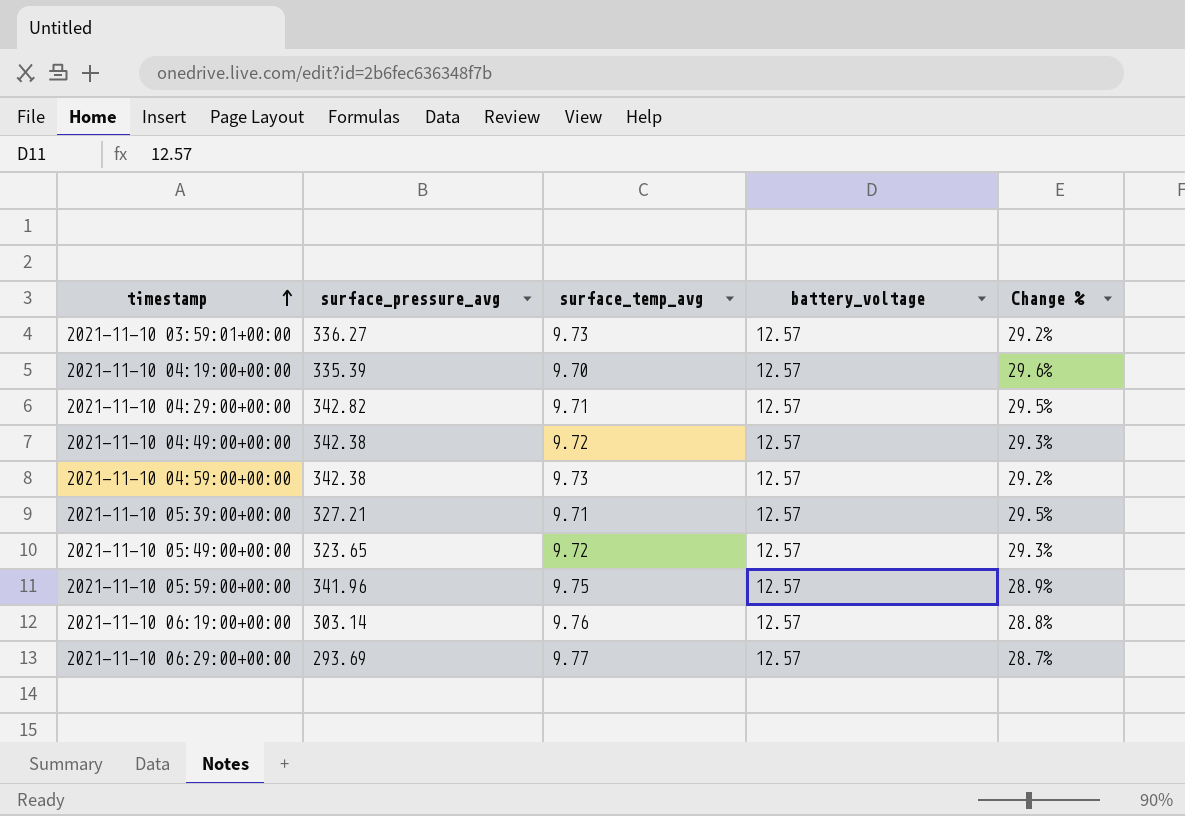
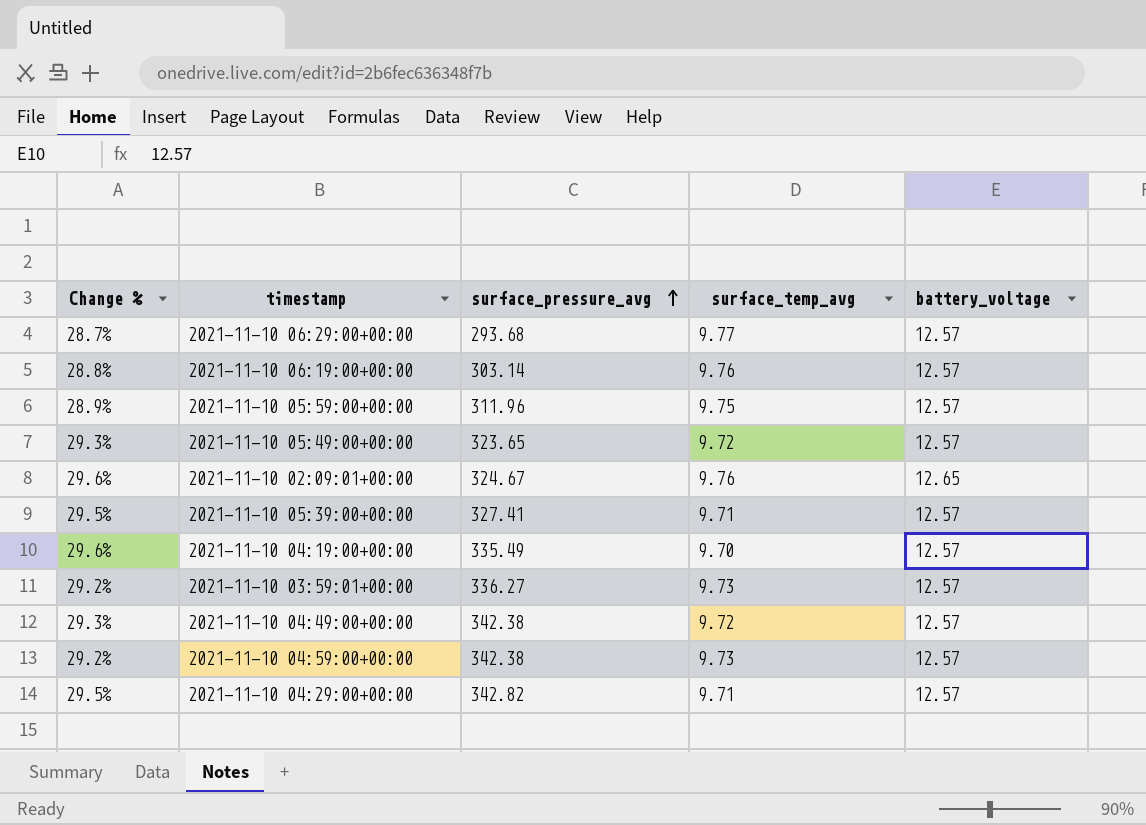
row order: timestamp ascending -> surface_pressure_avg ascending
column Change % | position: 5 -> 1
2021-11-10 06:29:00+00:00 | surface_pressure_avg: 293.69 -> 293.68
2021-11-10 05:59:00+00:00 | surface_pressure_avg: 341.96 -> 311.96
row 2021-11-10 02:09:01+00:00: none -> 29.6% | 324.67 | 9.76 | 12.65
2021-11-10 05:39:00+00:00 | surface_pressure_avg: 327.21 -> 327.41
2021-11-10 04:19:00+00:00 | surface_pressure_avg: 335.39 -> 335.49

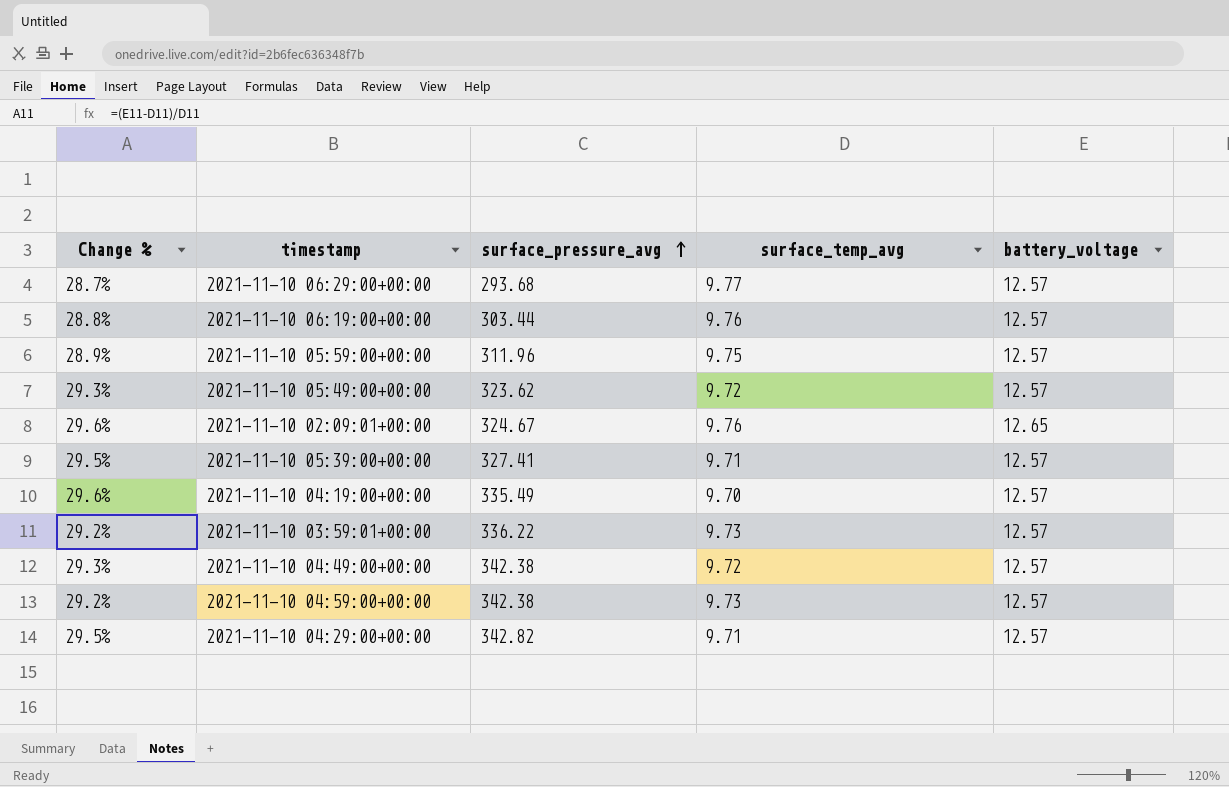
2021-11-10 06:19:00+00:00 | surface_pressure_avg: 303.14 -> 303.44
2021-11-10 05:49:00+00:00 | surface_pressure_avg: 323.65 -> 323.62
2021-11-10 03:59:01+00:00 | surface_pressure_avg: 336.27 -> 336.22

